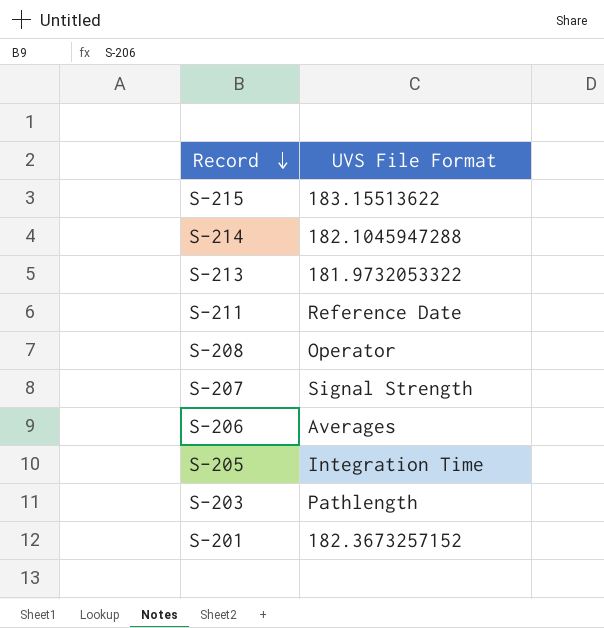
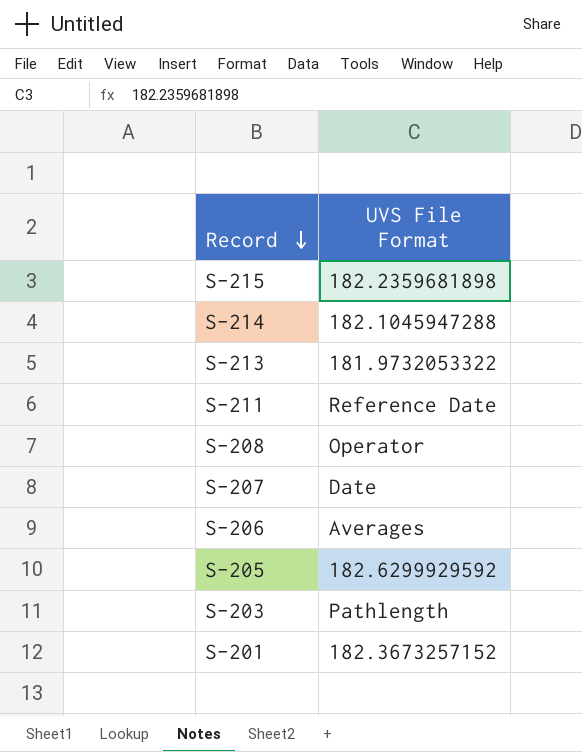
S-215 | UVS File Format: 183.15513622 -> 182.2359681898
S-207 | UVS File Format: Signal Strength -> Date
S-205 | UVS File Format: Integration Time -> 182.6299929592

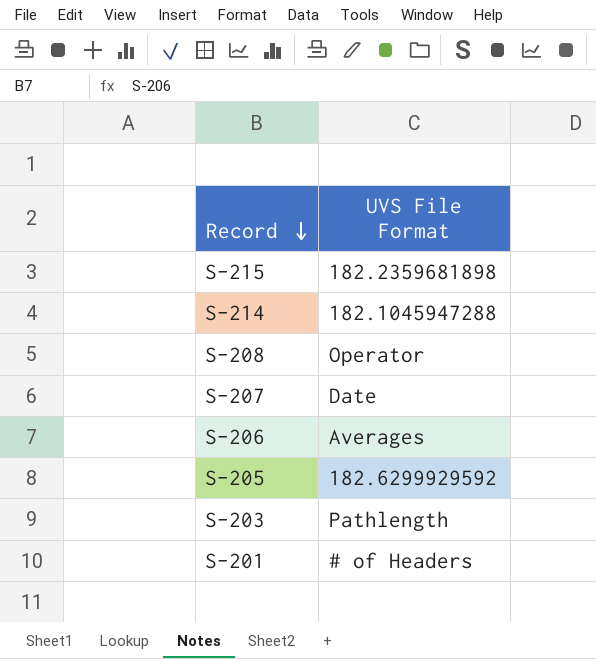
row S-213: 181.9732053322 -> none
row S-211: Reference Date -> none
S-201 | UVS File Format: 182.3673257152 -> # of Headers

